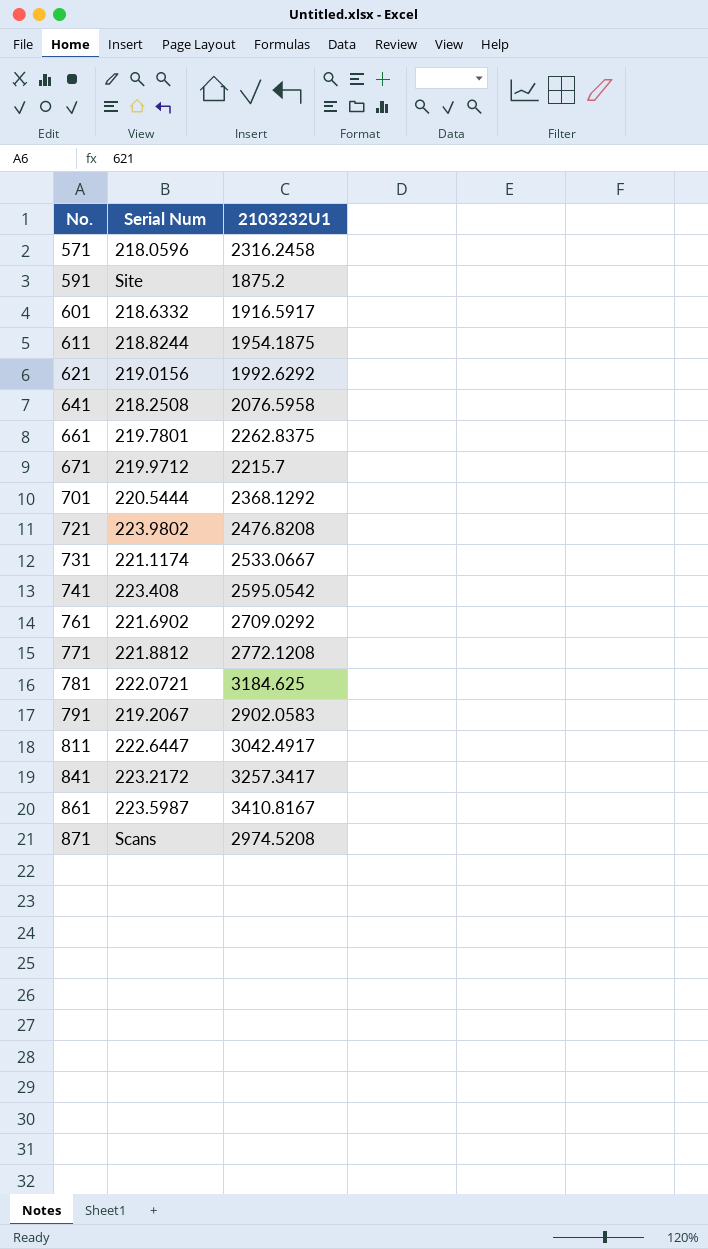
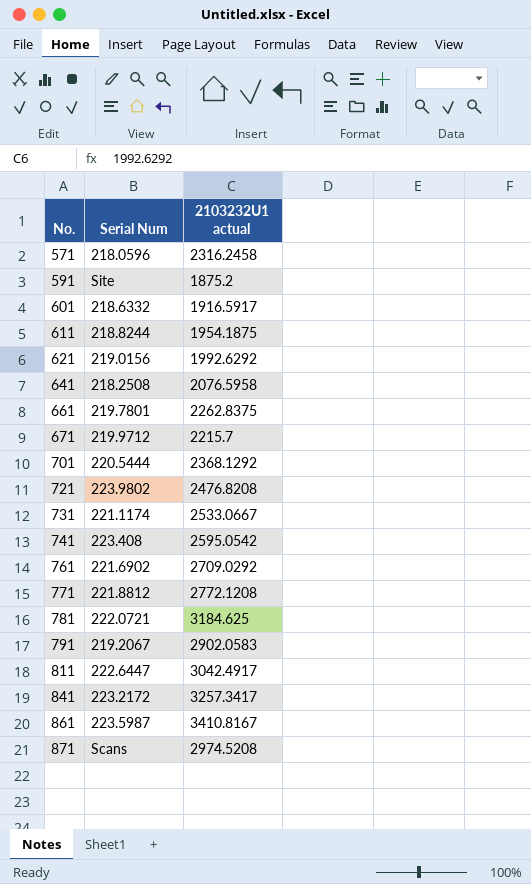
column name: 2103232U1 -> 2103232U1 actual

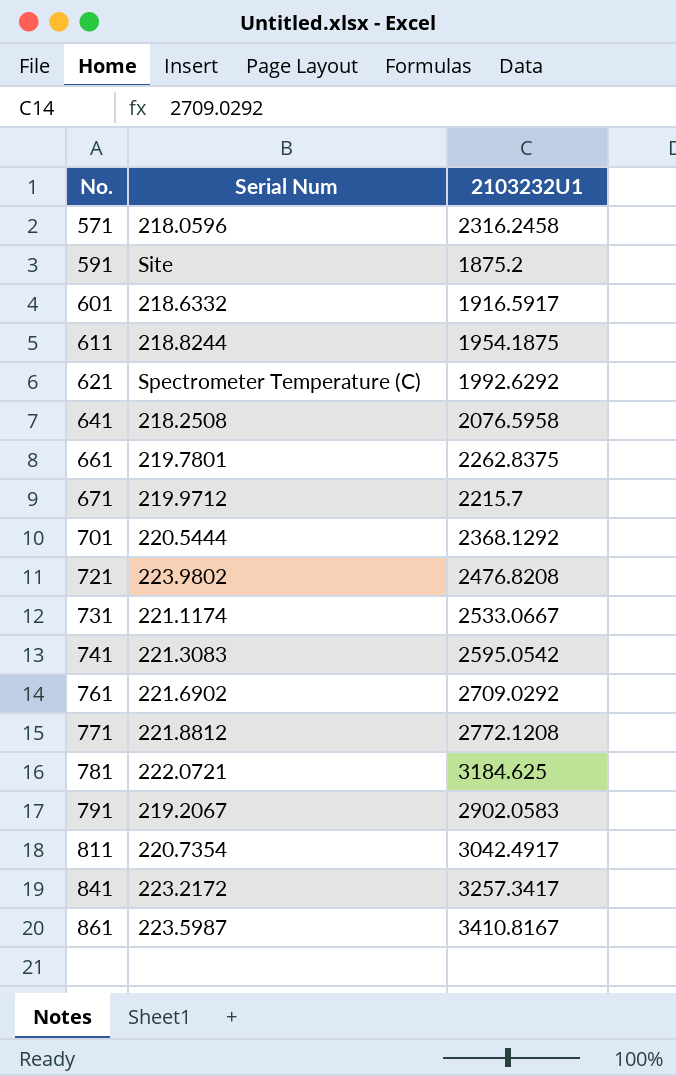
column name: 2103232U1 actual -> 2103232U1
row 871: Scans | 2974.5208 -> none
621 | Serial Num: 219.0156 -> Spectrometer Temperature (C)
741 | Serial Num: 223.408 -> 221.3083
811 | Serial Num: 222.6447 -> 220.7354

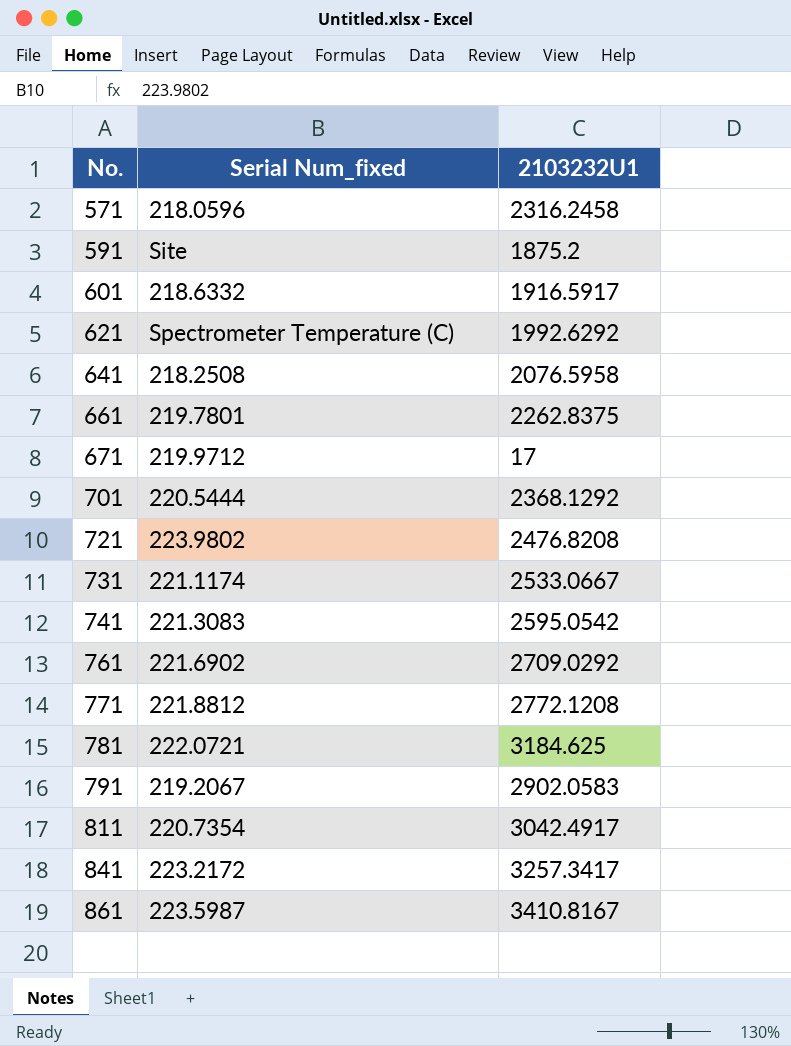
column name: Serial Num -> Serial Num_fixed
row 611: 218.8244 | 1954.1875 -> none
671 | 2103232U1: 2215.7 -> 17

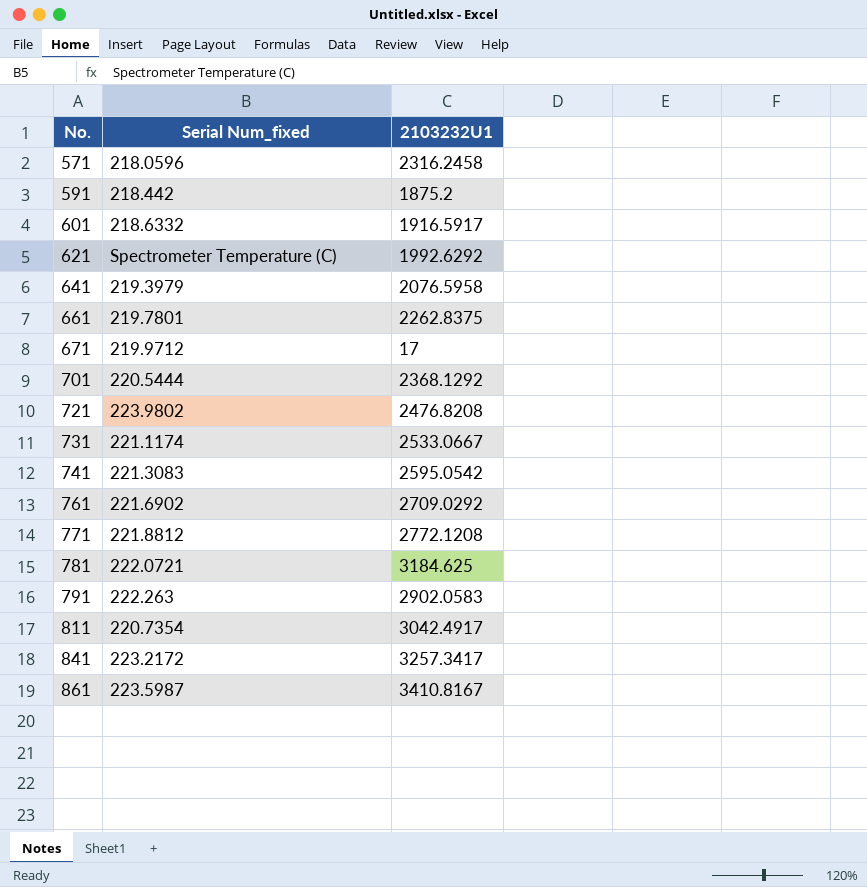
591 | Serial Num_fixed: Site -> 218.442
641 | Serial Num_fixed: 218.2508 -> 219.3979
791 | Serial Num_fixed: 219.2067 -> 222.263

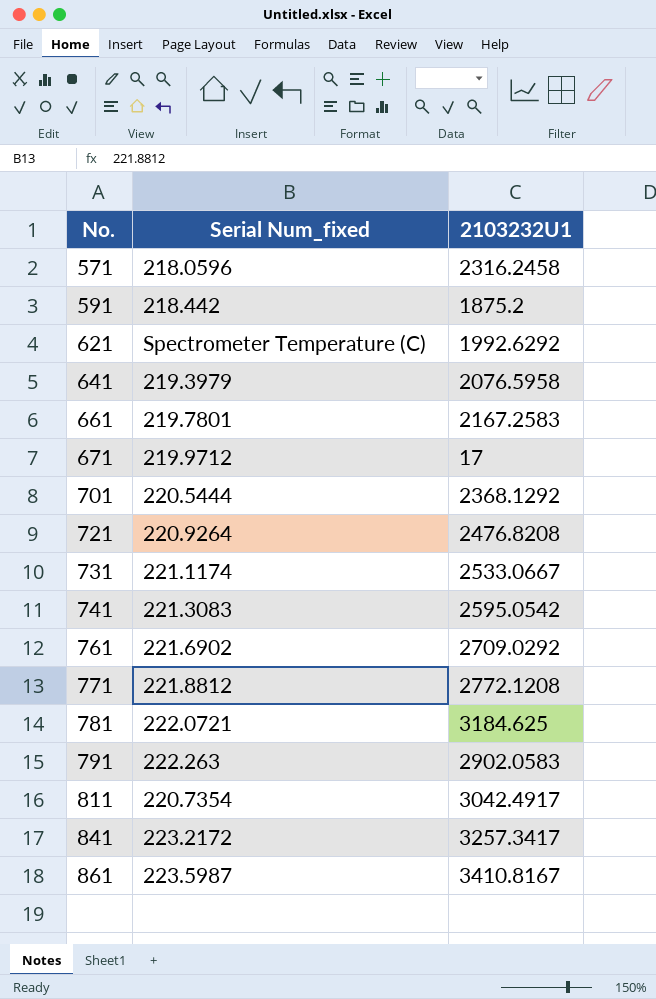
row 601: 218.6332 | 1916.5917 -> none
661 | 2103232U1: 2262.8375 -> 2167.2583
721 | Serial Num_fixed: 223.9802 -> 220.9264

